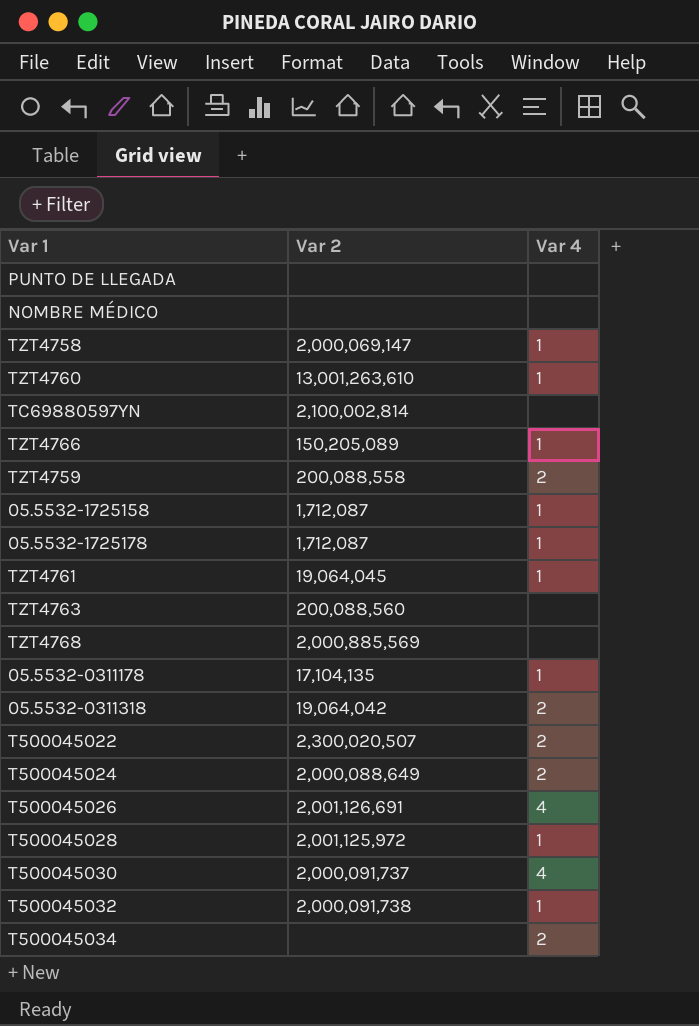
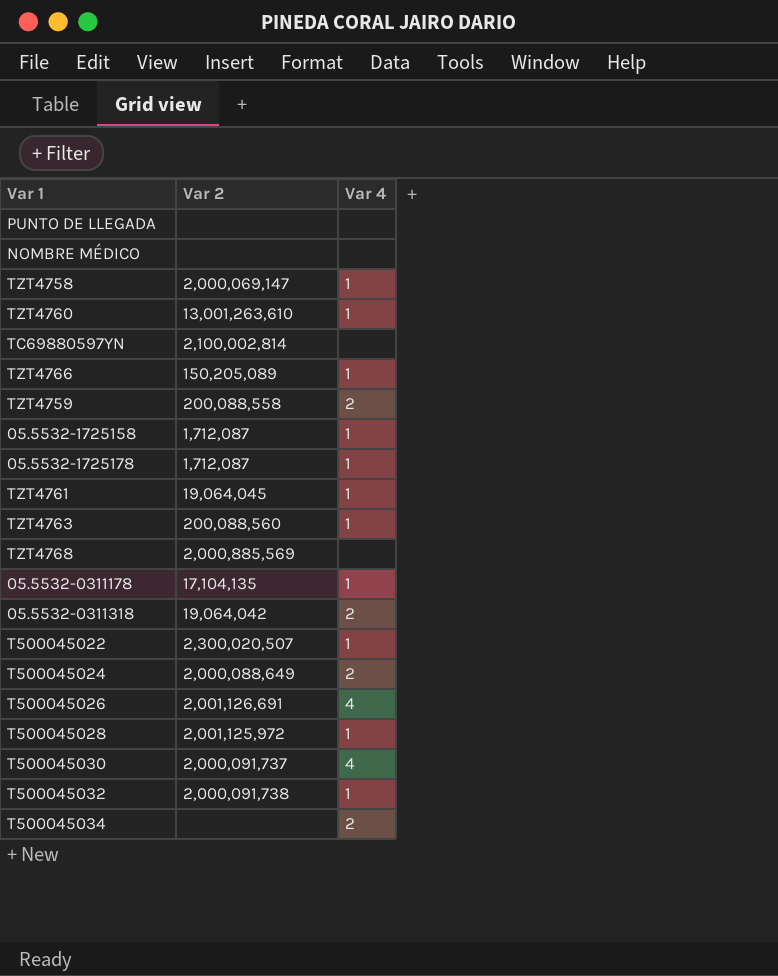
TZT4763 | Var 4: none -> 1
T500045022 | Var 4: 2 -> 1

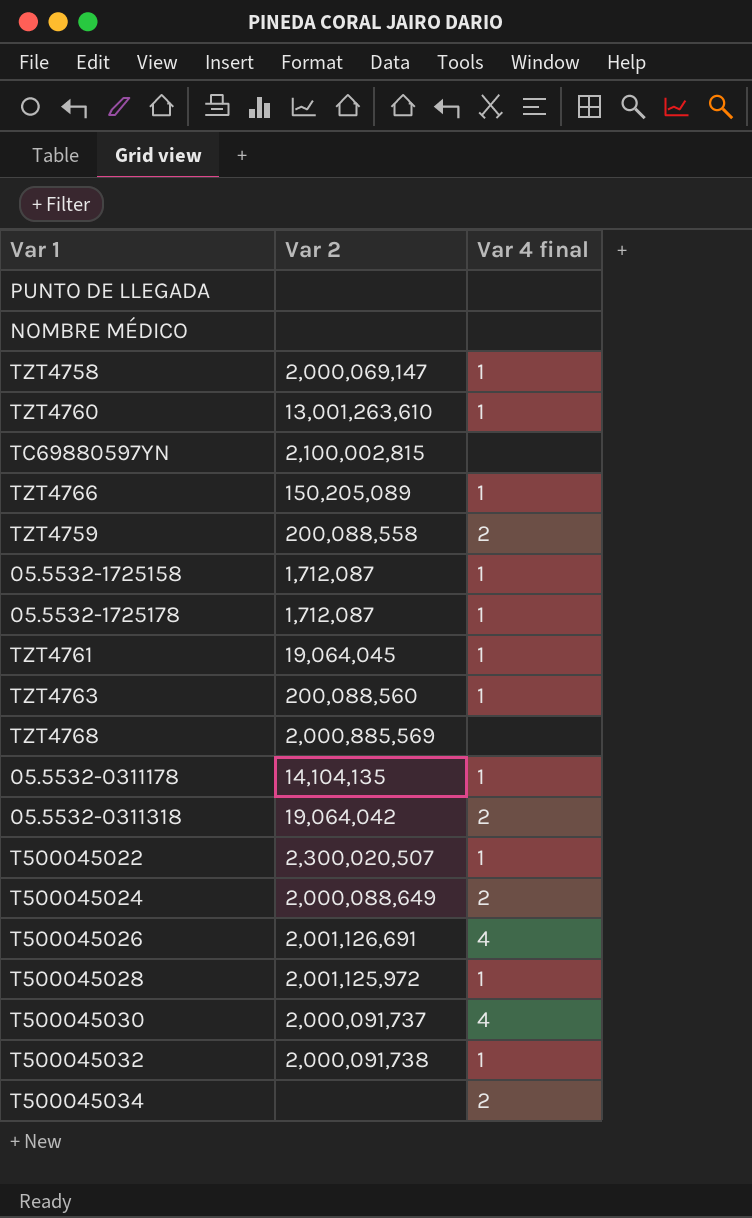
column name: Var 4 -> Var 4 final
TC69880597YN | Var 2: 2,100,002,814 -> 2,100,002,815
05.5532-0311178 | Var 2: 17,104,135 -> 14,104,135

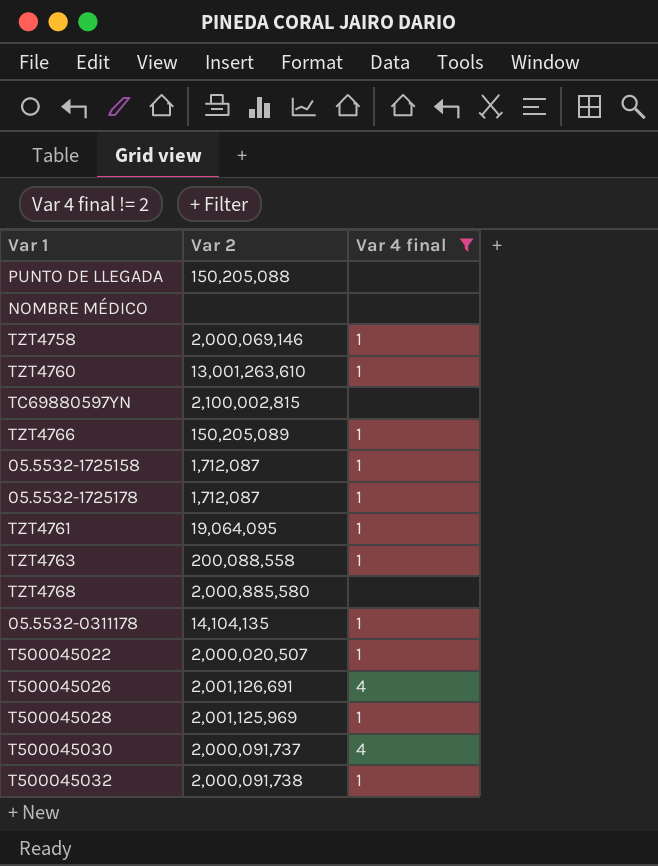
filter: none -> Var 4 final != 2
PUNTO DE LLEGADA | Var 2: none -> 150,205,088
TZT4758 | Var 2: 2,000,069,147 -> 2,000,069,146
TZT4761 | Var 2: 19,064,045 -> 19,064,095
TZT4763 | Var 2: 200,088,560 -> 200,088,558
TZT4768 | Var 2: 2,000,885,569 -> 2,000,885,580
T500045022 | Var 2: 2,300,020,507 -> 2,000,020,507
T500045028 | Var 2: 2,001,125,972 -> 2,001,125,969

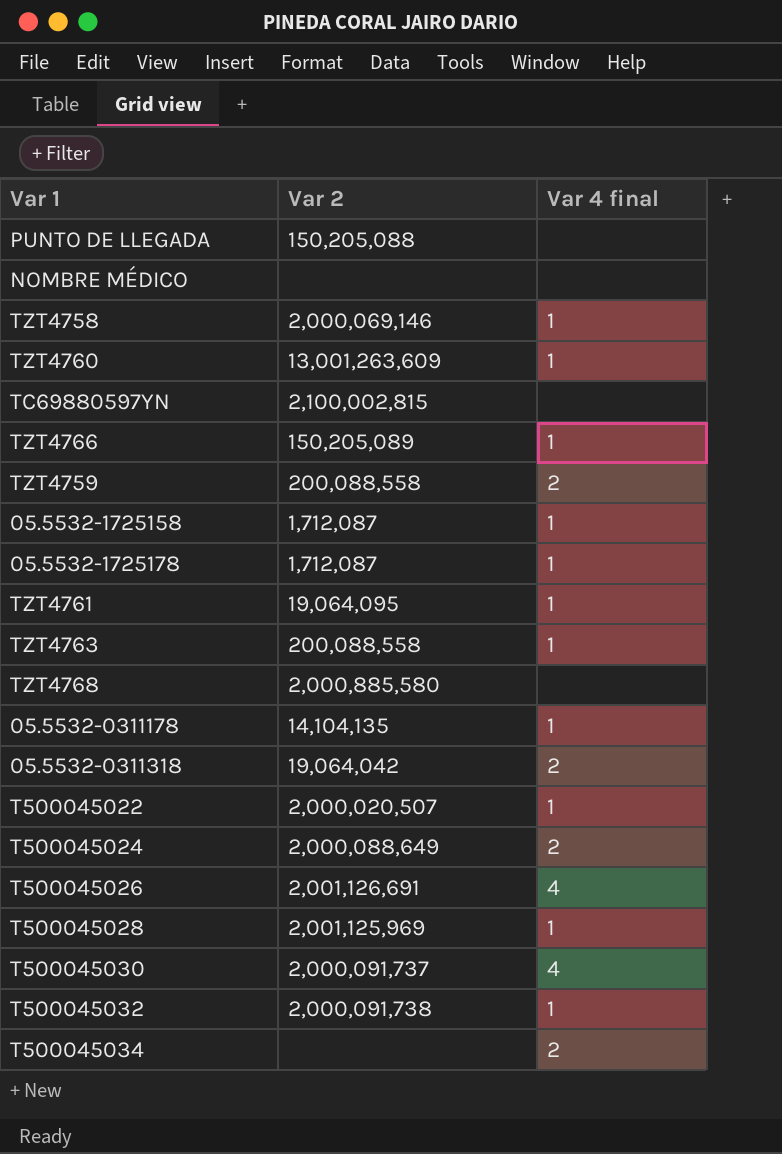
filter: Var 4 final != 2 -> none
TZT4760 | Var 2: 13,001,263,610 -> 13,001,263,609

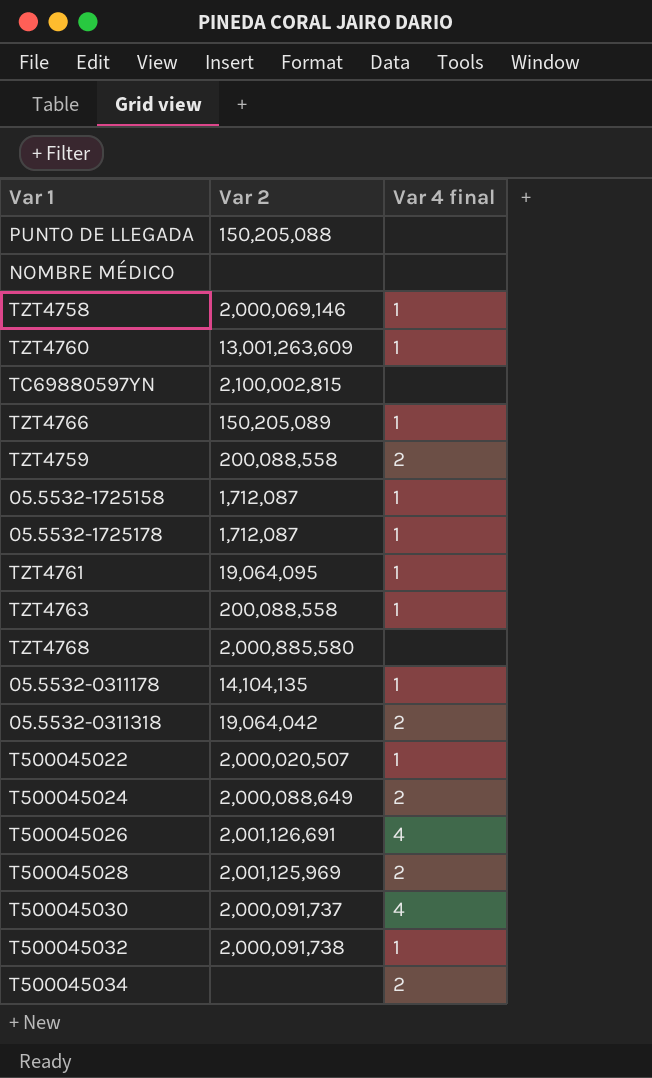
T500045028 | Var 4 final: 1 -> 2

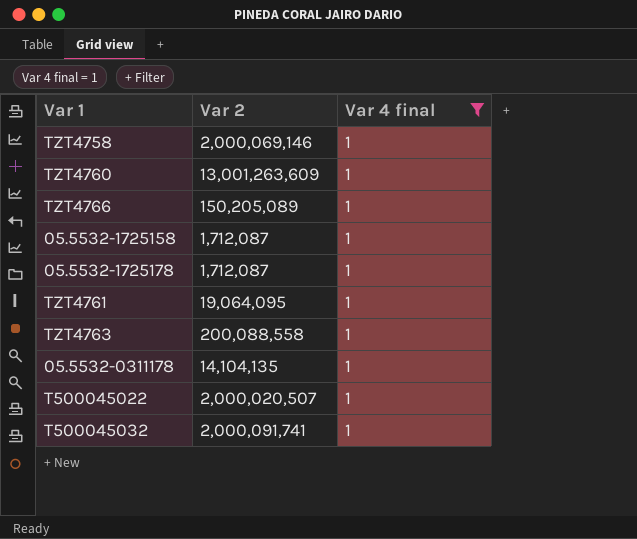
filter: none -> Var 4 final = 1
T500045032 | Var 2: 2,000,091,738 -> 2,000,091,741

